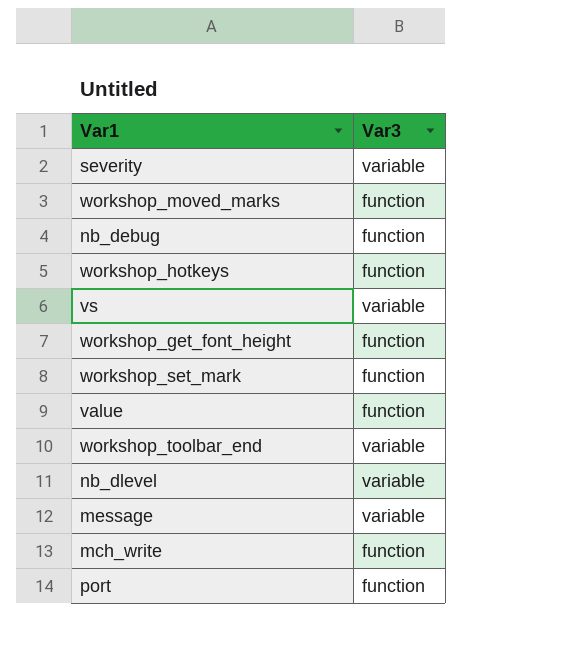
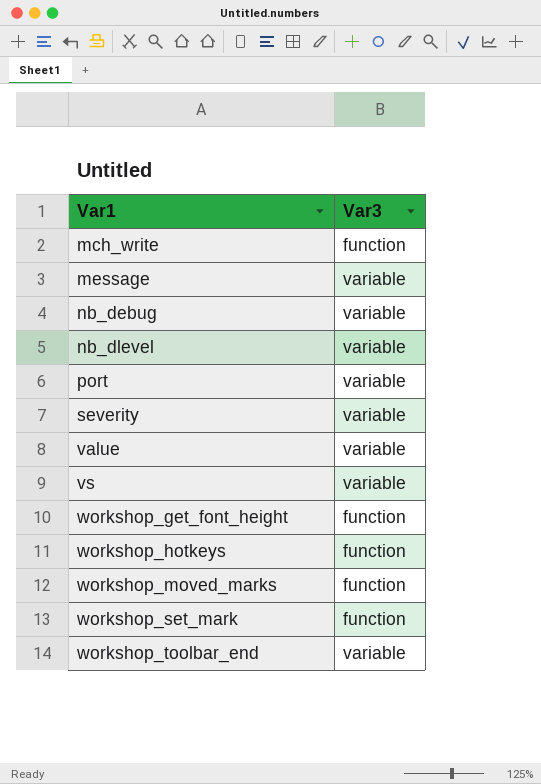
row order: none -> Var1 ascending
nb_debug | Var3: function -> variable
port | Var3: function -> variable
value | Var3: function -> variable

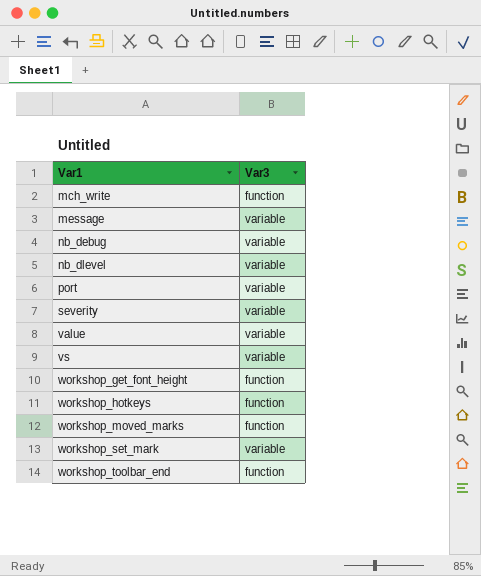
workshop_set_mark | Var3: function -> variable
workshop_toolbar_end | Var3: variable -> function

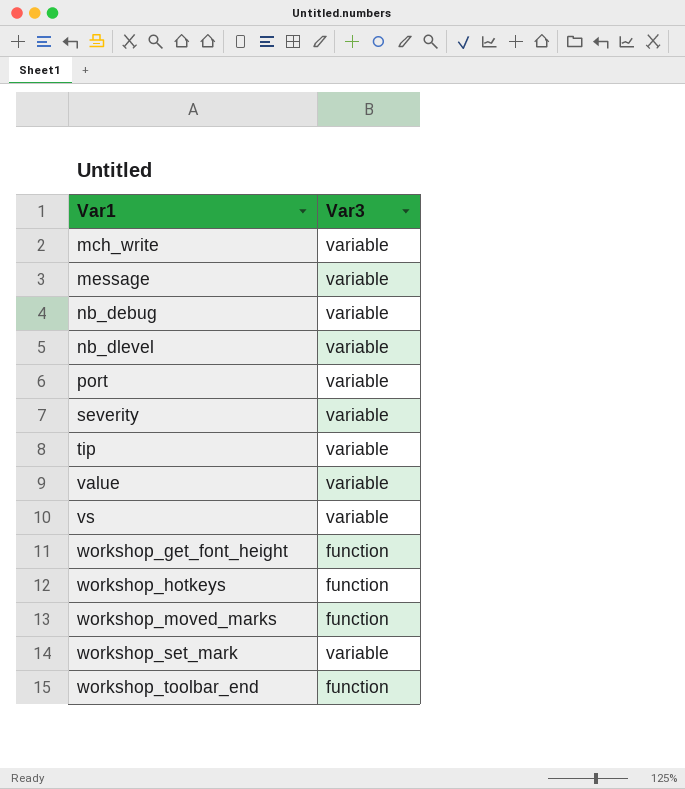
mch_write | Var3: function -> variable
row tip: none -> variable

